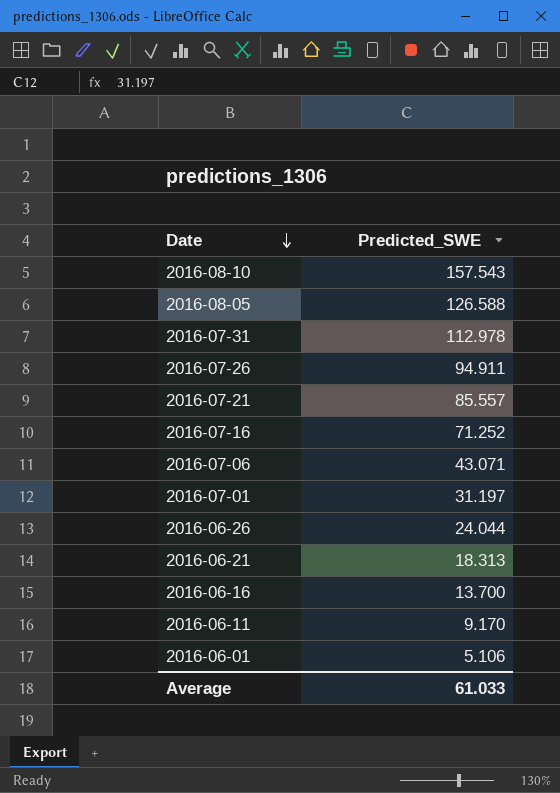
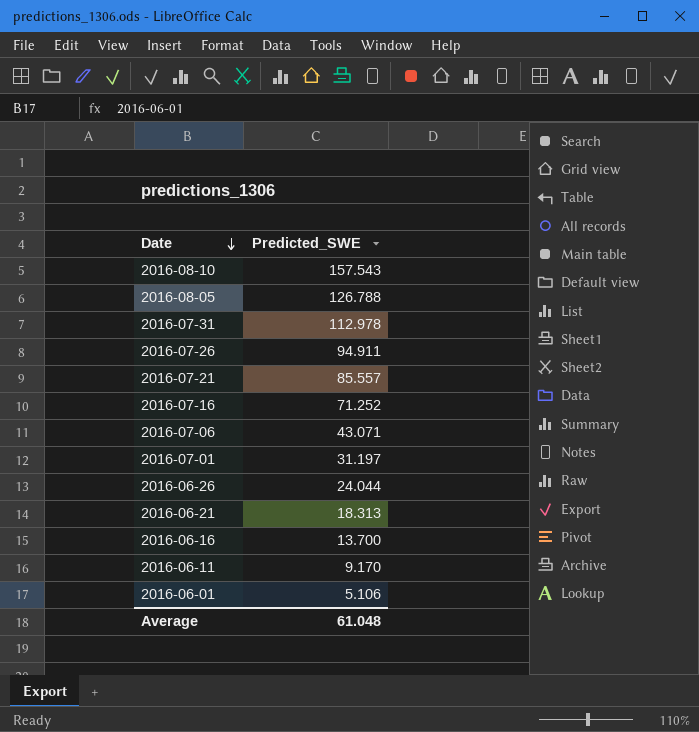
2016-08-05 | Predicted_SWE: 126.588 -> 126.788
Average | Predicted_SWE: 61.033 -> 61.048

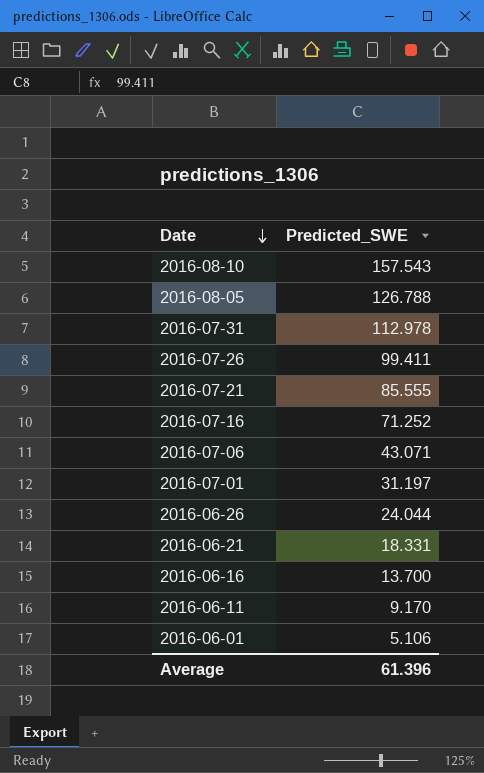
2016-07-26 | Predicted_SWE: 94.911 -> 99.411
2016-07-21 | Predicted_SWE: 85.557 -> 85.555
2016-06-21 | Predicted_SWE: 18.313 -> 18.331
Average | Predicted_SWE: 61.048 -> 61.396

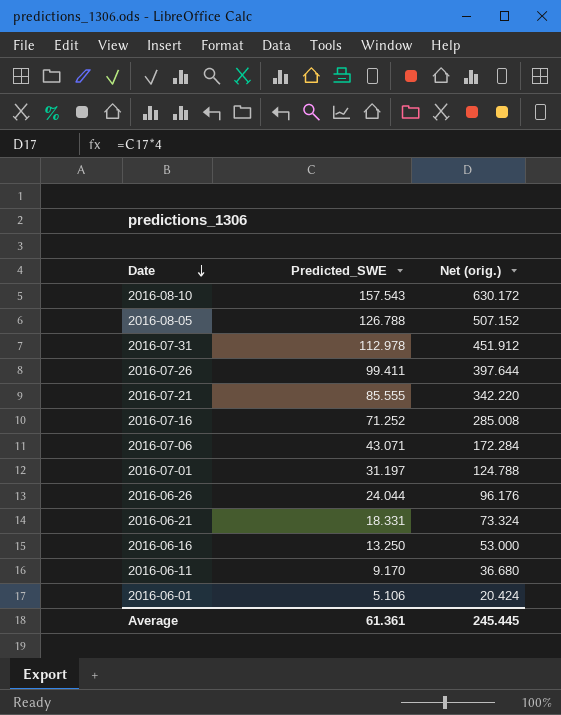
column Net (orig.) | formula: none -> [Predicted_SWE] * 4
2016-06-16 | Predicted_SWE: 13.700 -> 13.250
Average | Predicted_SWE: 61.396 -> 61.361

